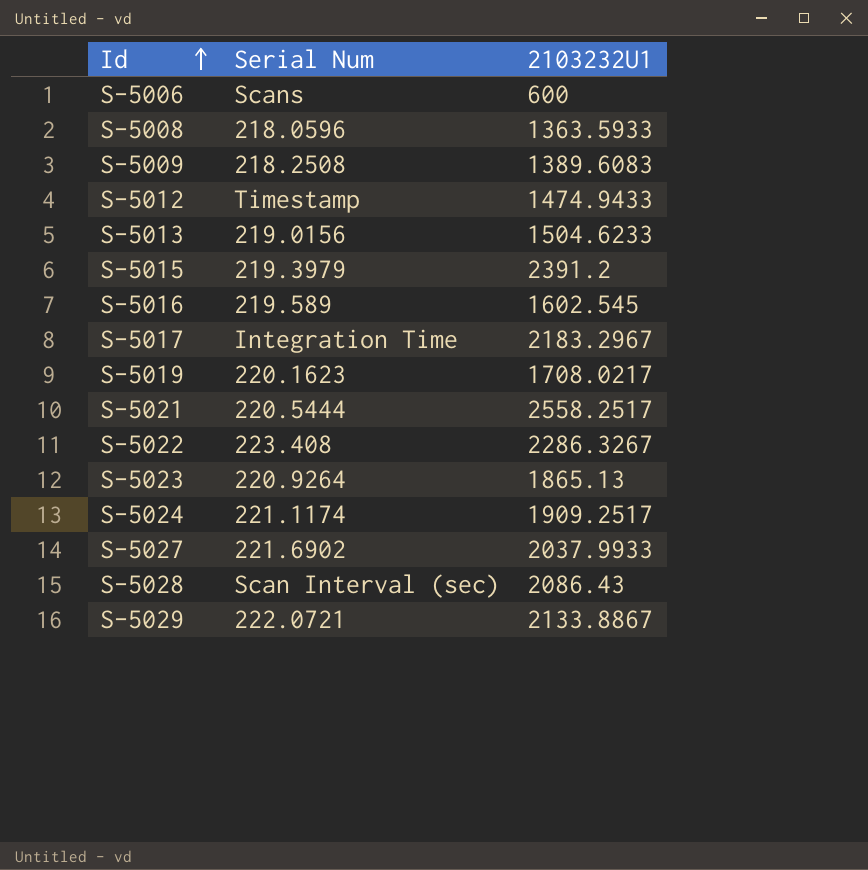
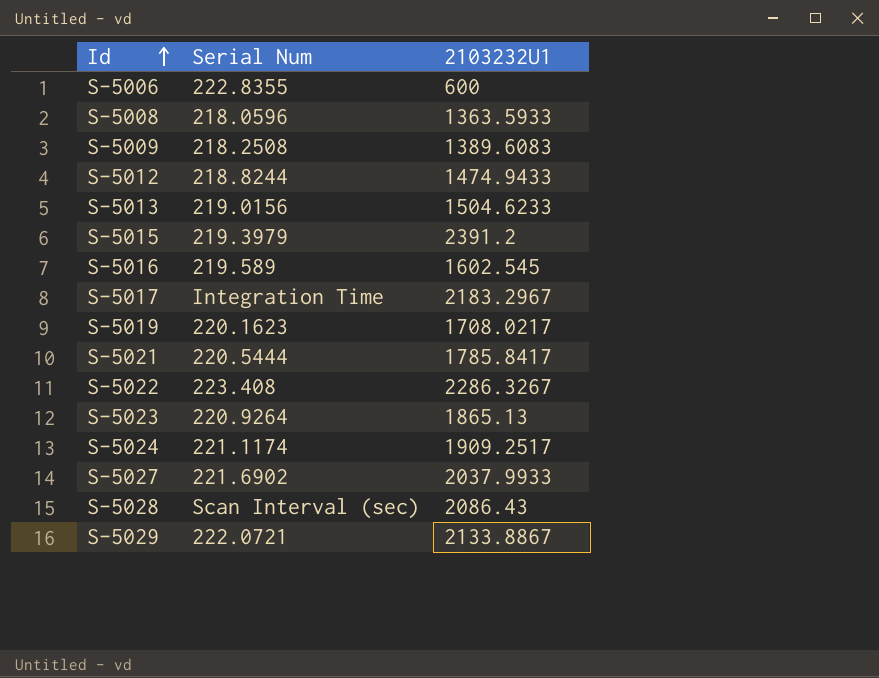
S-5006 | Serial Num: Scans -> 222.8355
S-5012 | Serial Num: Timestamp -> 218.8244
S-5021 | 2103232U1: 2558.2517 -> 1785.8417

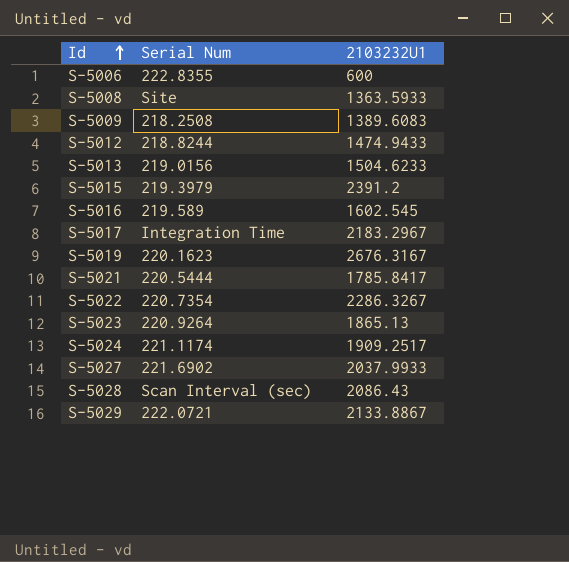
S-5008 | Serial Num: 218.0596 -> Site
S-5019 | 2103232U1: 1708.0217 -> 2676.3167
S-5022 | Serial Num: 223.408 -> 220.7354

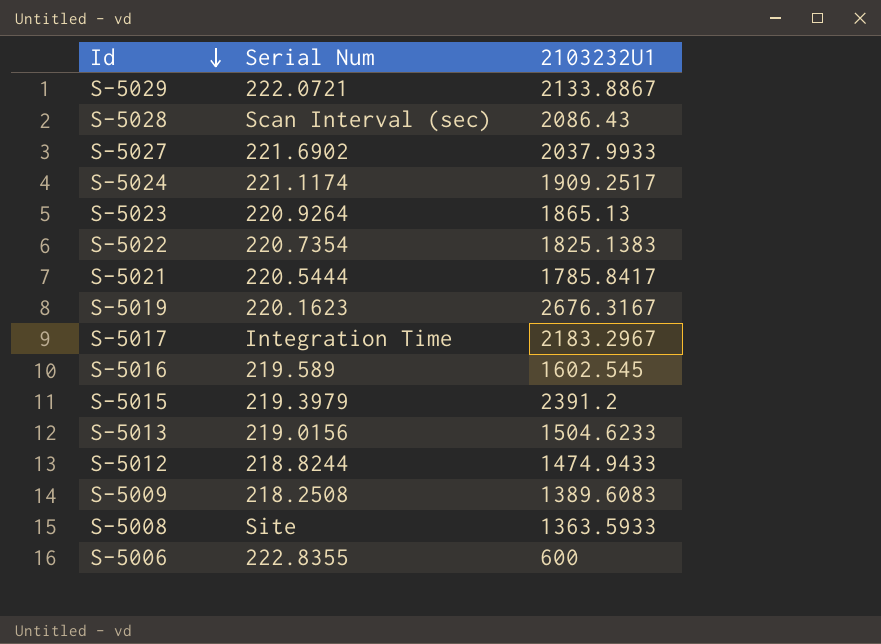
row order: Id ascending -> Id descending
S-5022 | 2103232U1: 2286.3267 -> 1825.1383

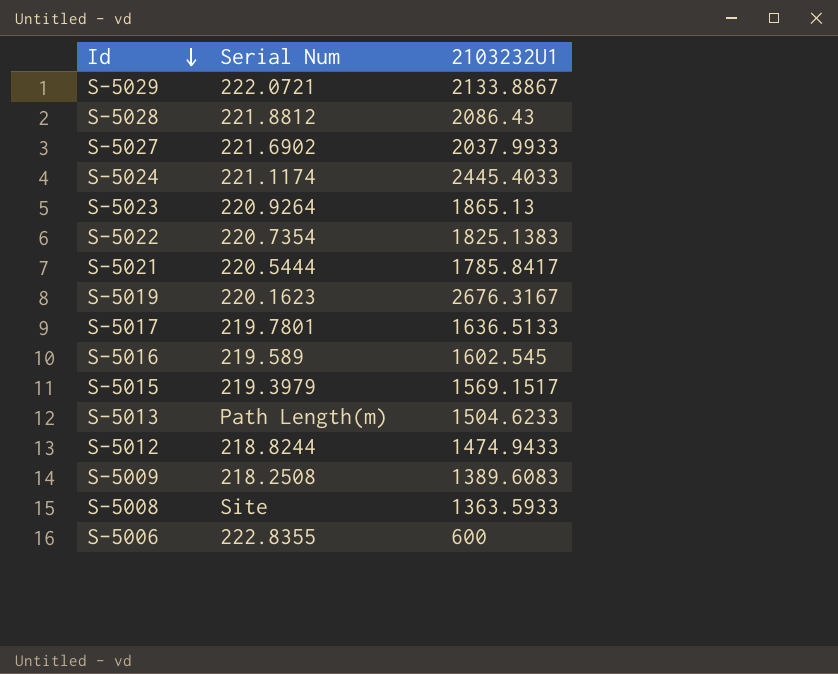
S-5028 | Serial Num: Scan Interval (sec) -> 221.8812
S-5024 | 2103232U1: 1909.2517 -> 2445.4033
S-5017 | Serial Num: Integration Time -> 219.7801
S-5017 | 2103232U1: 2183.2967 -> 1636.5133
S-5015 | 2103232U1: 2391.2 -> 1569.1517
S-5013 | Serial Num: 219.0156 -> Path Length(m)

